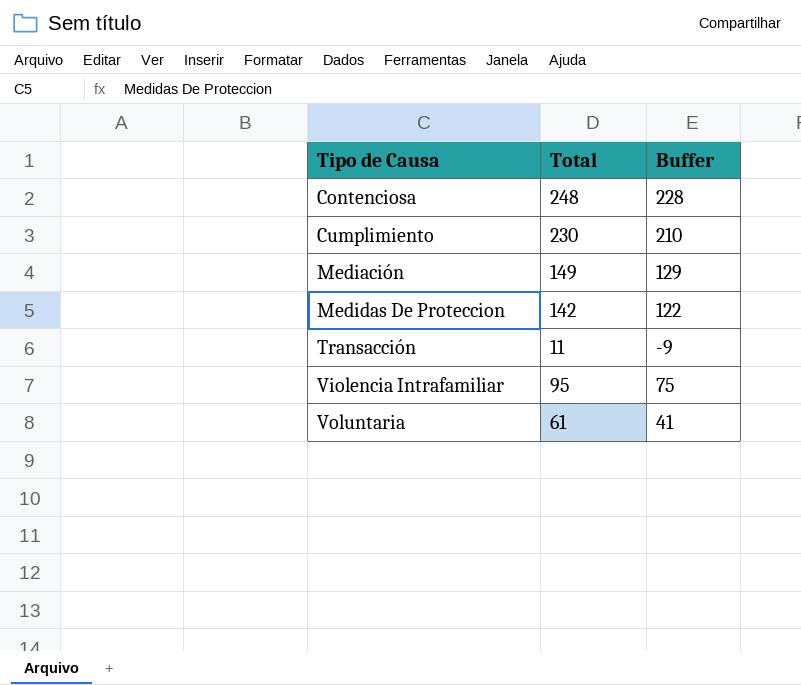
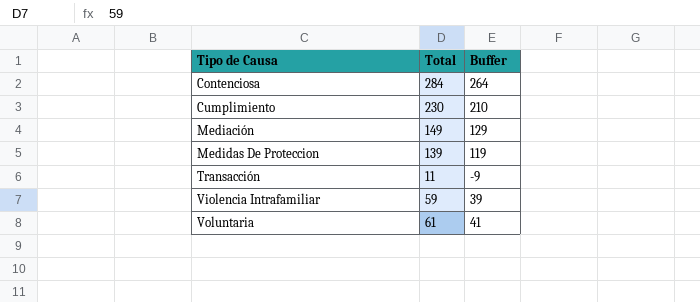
Contenciosa | Total: 248 -> 284
Contenciosa | Buffer: 228 -> 264
Medidas De Proteccion | Total: 142 -> 139
Medidas De Proteccion | Buffer: 122 -> 119
Violencia Intrafamiliar | Total: 95 -> 59
Violencia Intrafamiliar | Buffer: 75 -> 39

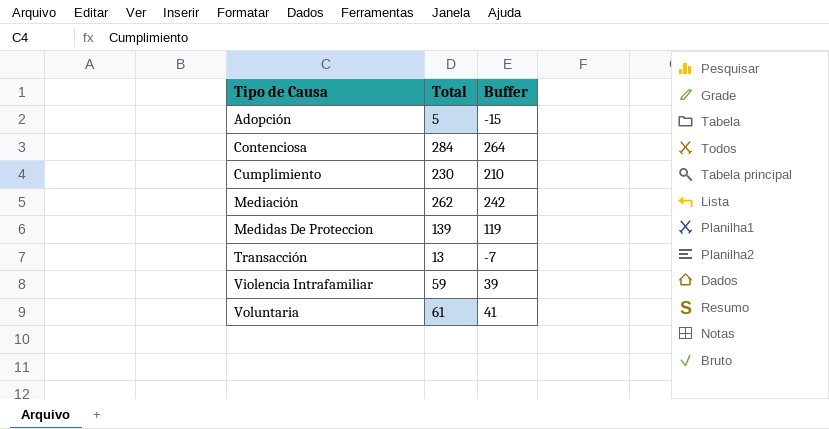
row Adopción: none -> 5 | -15
Mediación | Total: 149 -> 262
Mediación | Buffer: 129 -> 242
Transacción | Total: 11 -> 13
Transacción | Buffer: -9 -> -7

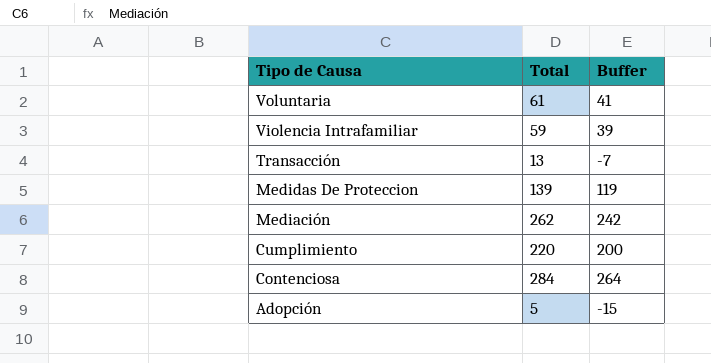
row order: Tipo de Causa ascending -> Tipo de Causa descending
Cumplimiento | Total: 230 -> 220
Cumplimiento | Buffer: 210 -> 200

